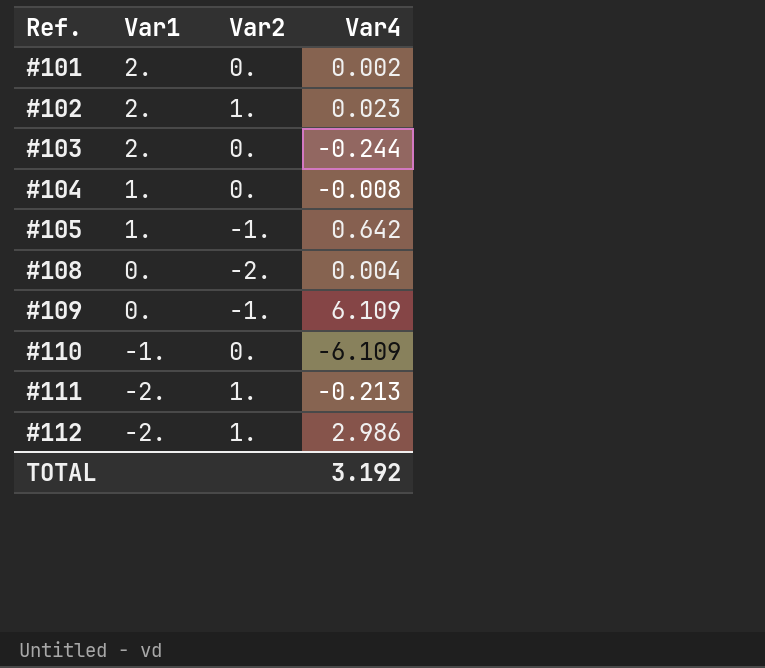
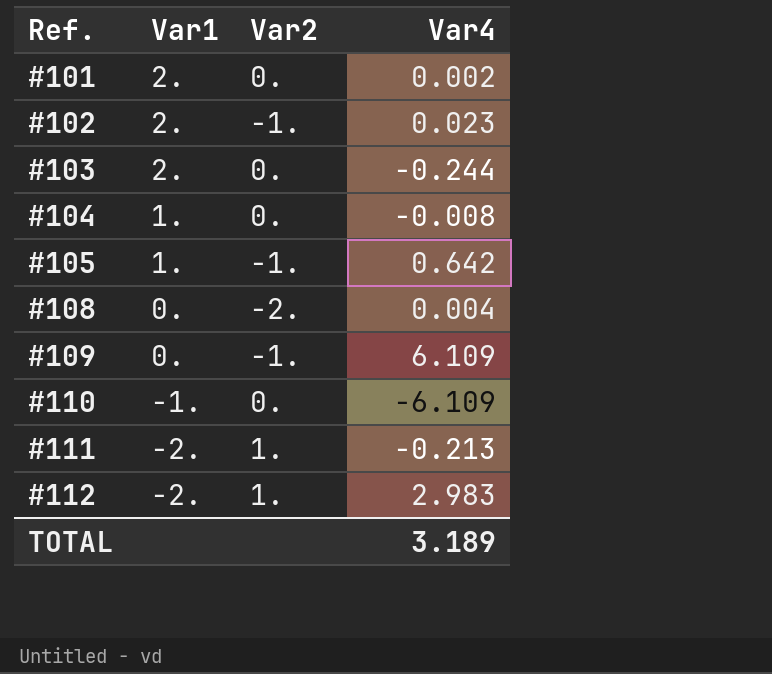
#102 | Var2: 1. -> -1.
#112 | Var4: 2.986 -> 2.983
TOTAL | Var4: 3.192 -> 3.189

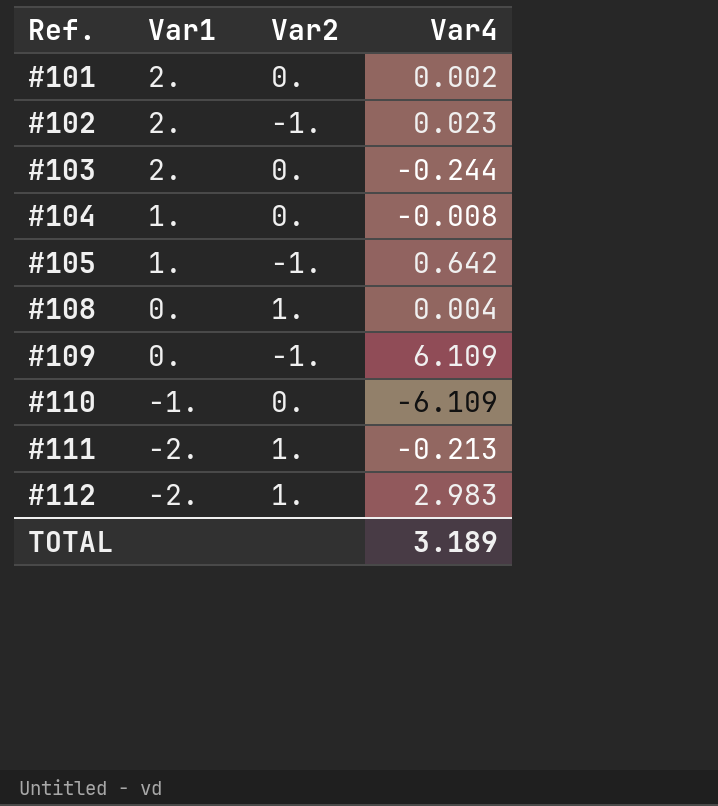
#108 | Var2: -2. -> 1.

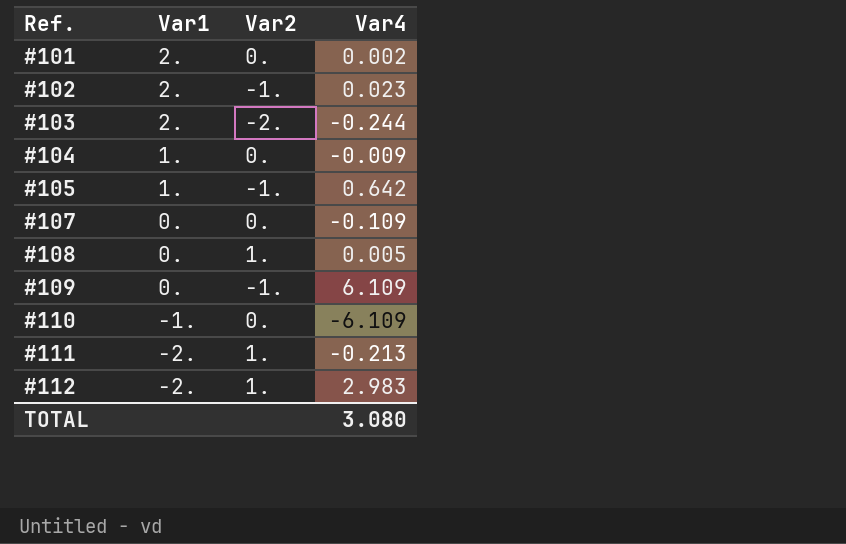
#103 | Var2: 0. -> -2.
#104 | Var4: -0.008 -> -0.009
row #107: none -> 0. | 0. | -0.109
#108 | Var4: 0.004 -> 0.005
TOTAL | Var4: 3.189 -> 3.080

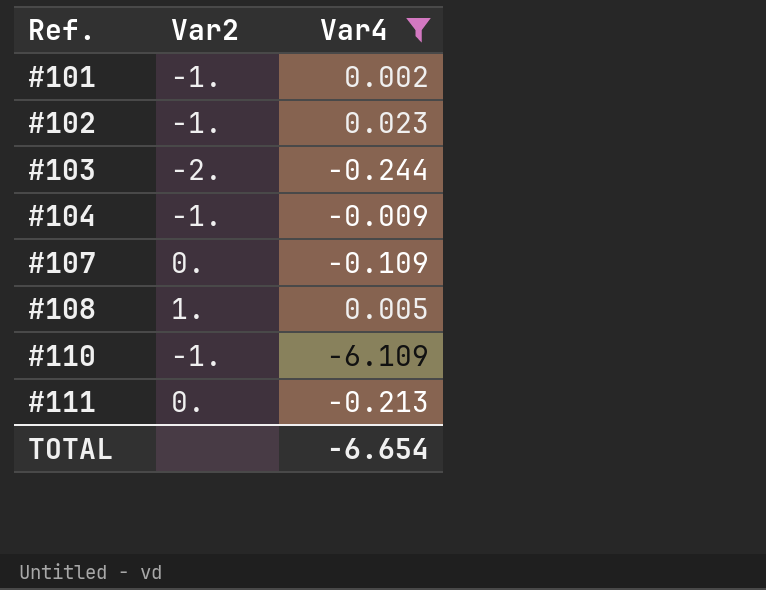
filter: none -> Var4 <= 0.023
column Var1 | position: 2 -> none
#101 | Var2: 0. -> -1.
#104 | Var2: 0. -> -1.
#110 | Var2: 0. -> -1.
#111 | Var2: 1. -> 0.
TOTAL | Var4: 3.080 -> -6.654

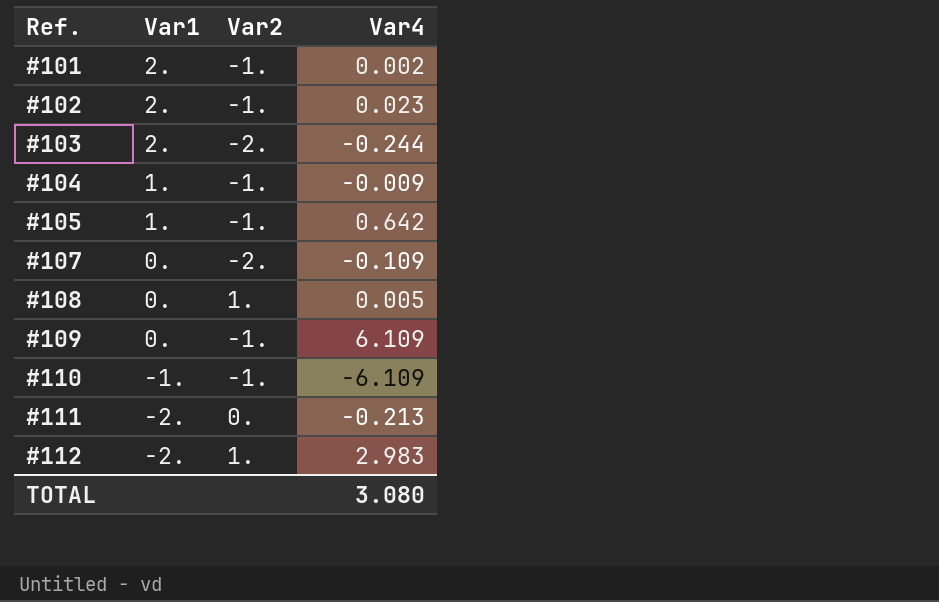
filter: Var4 <= 0.023 -> none
column Var1 | position: none -> 2
#107 | Var2: 0. -> -2.
TOTAL | Var4: -6.654 -> 3.080

